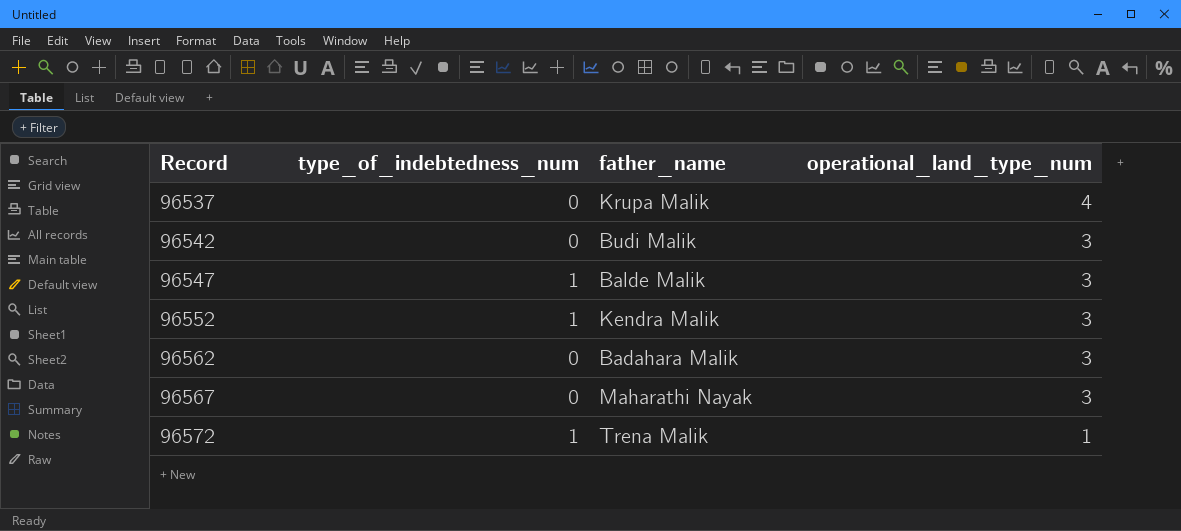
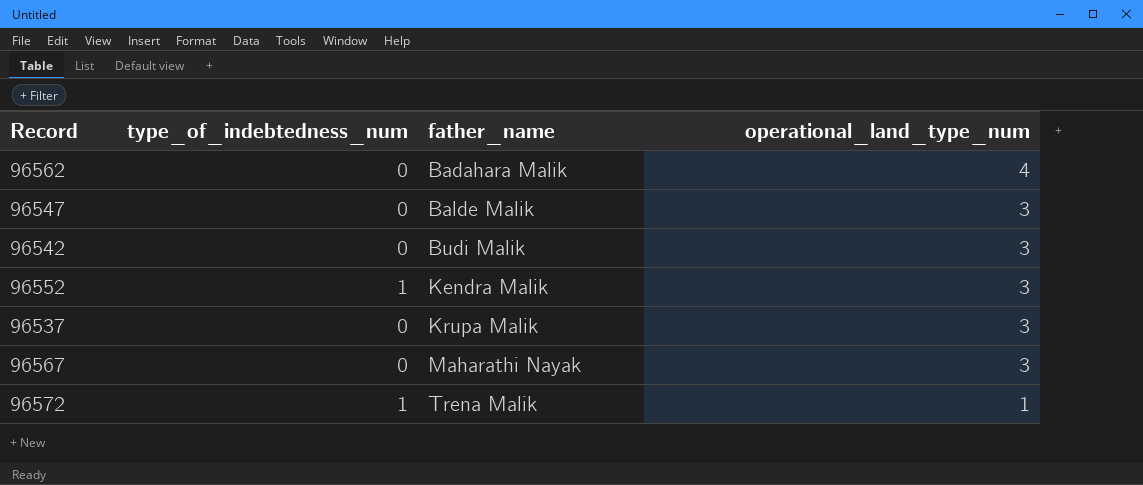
row order: Record ascending -> father_name ascending
96562 | operational_land_type_num: 3 -> 4
96547 | type_of_indebtedness_num: 1 -> 0
96537 | operational_land_type_num: 4 -> 3

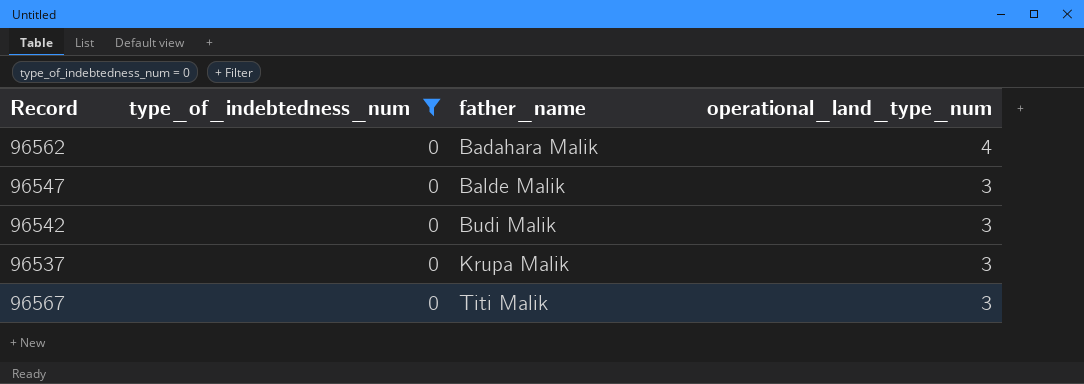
filter: none -> type_of_indebtedness_num = 0
96567 | father_name: Maharathi Nayak -> Titi Malik

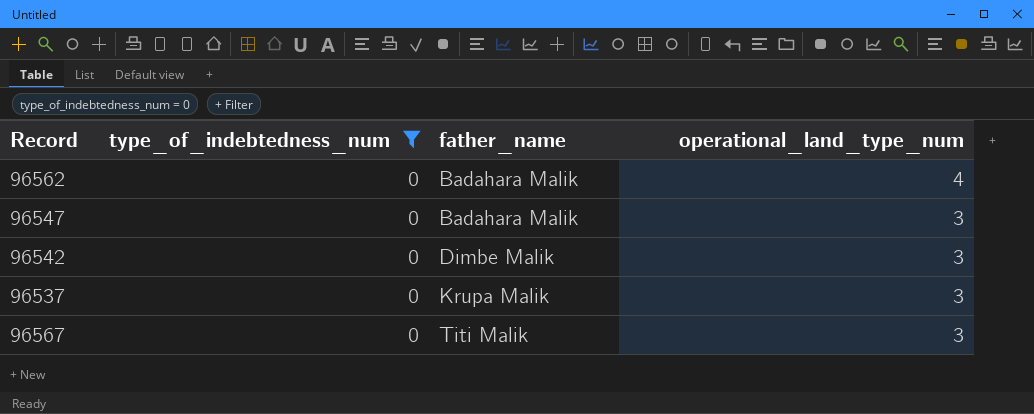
96547 | father_name: Balde Malik -> Badahara Malik
96542 | father_name: Budi Malik -> Dimbe Malik

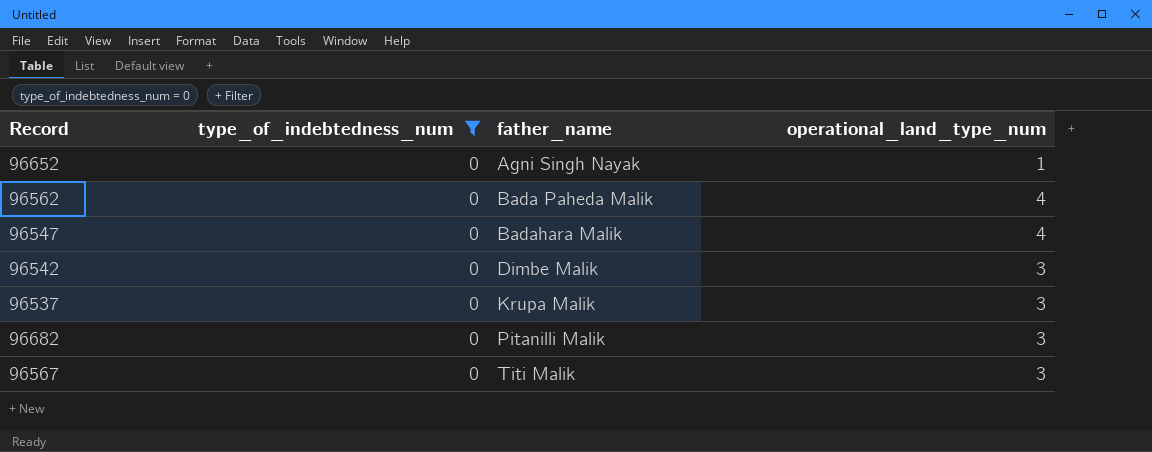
row 96652: none -> 0 | Agni Singh Nayak | 1
96562 | father_name: Badahara Malik -> Bada Paheda Malik
96547 | operational_land_type_num: 3 -> 4
row 96682: none -> 0 | Pitanilli Malik | 3

